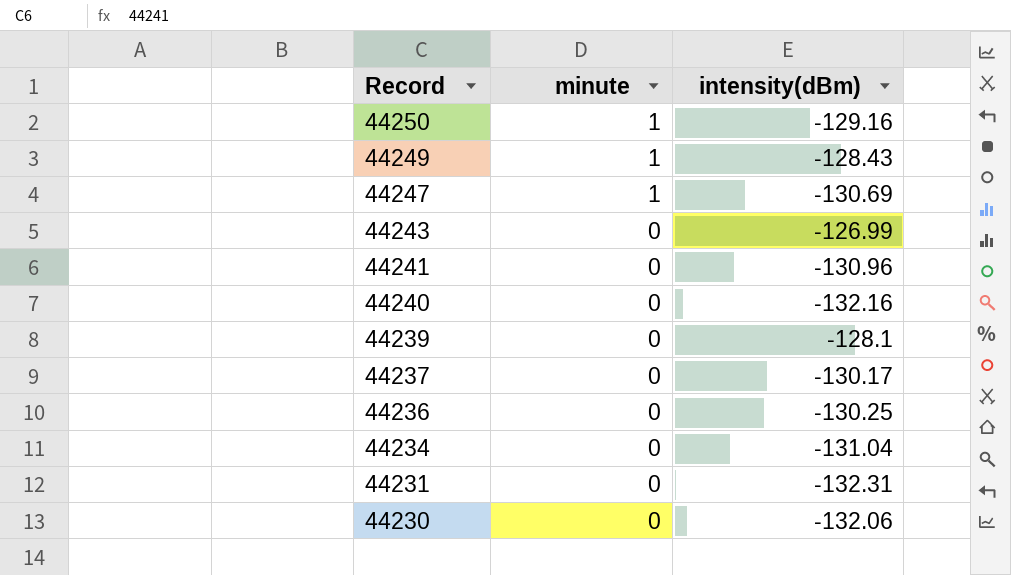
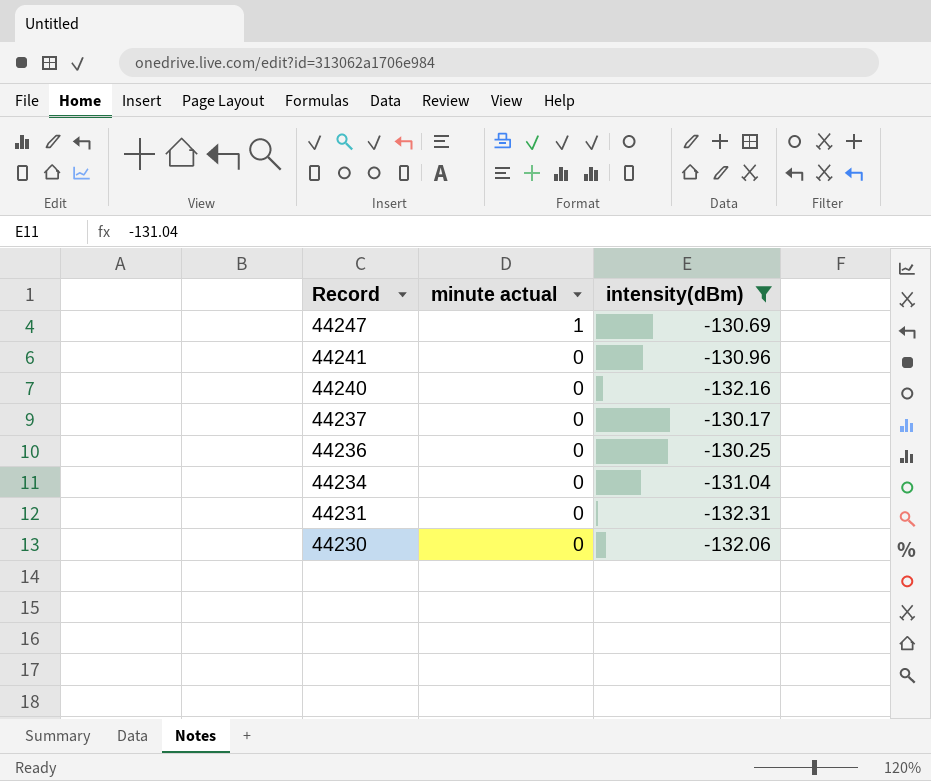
filter: none -> intensity(dBm) <= -130.17
column name: minute -> minute actual

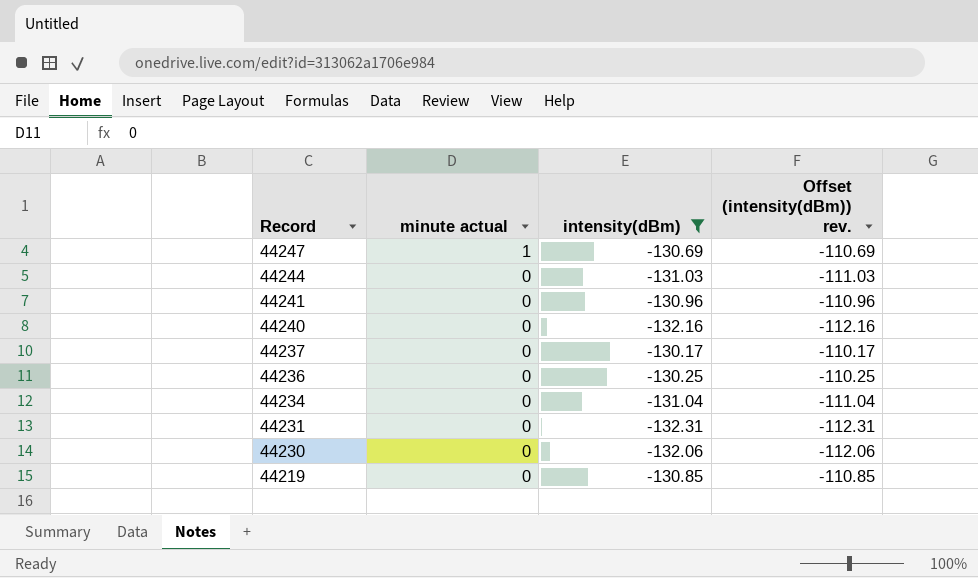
column Offset (intensity(dBm)) rev. | formula: none -> [intensity(dBm)] + 20
row 44244: none -> 0 | -131.03 | -111.03
row 44219: none -> 0 | -130.85 | -110.85

